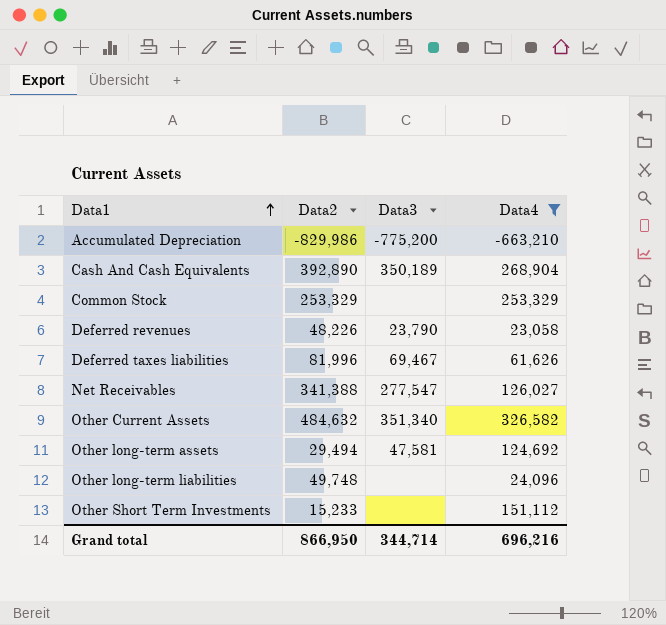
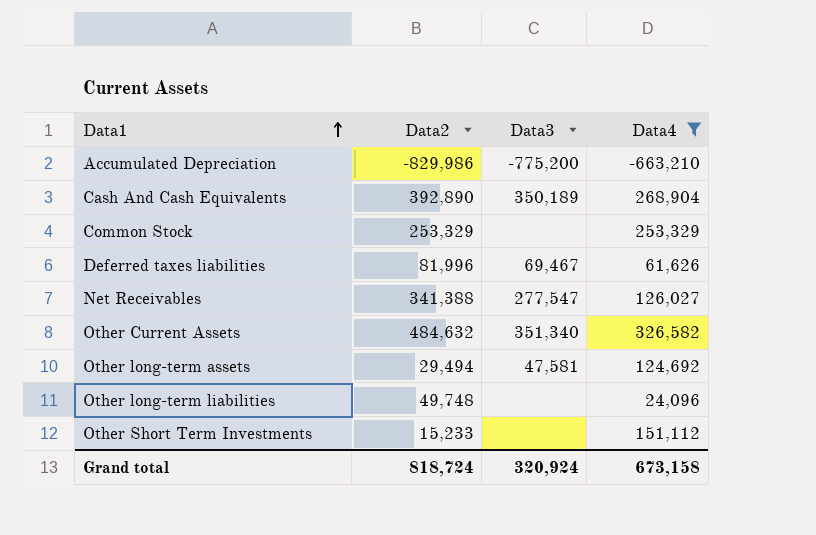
row Deferred revenues: 48,226 | 23,790 | 23,058 -> none
Grand total | Data2: 866,950 -> 818,724
Grand total | Data3: 344,714 -> 320,924
Grand total | Data4: 696,216 -> 673,158

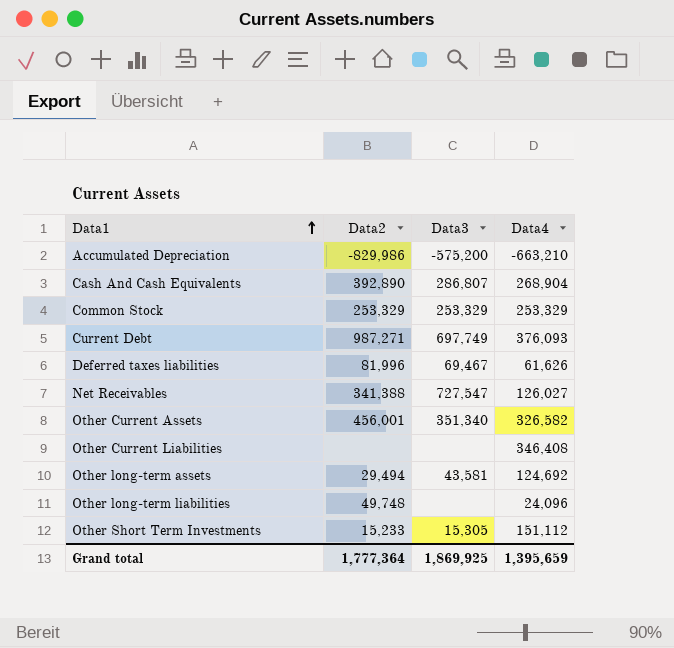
filter: Data4 <= 326,582 -> none
Accumulated Depreciation | Data3: -775,200 -> -575,200
Cash And Cash Equivalents | Data3: 350,189 -> 286,807
Common Stock | Data3: none -> 253,329
Net Receivables | Data3: 277,547 -> 727,547
Other Current Assets | Data2: 484,632 -> 456,001
Other long-term assets | Data3: 47,581 -> 43,581
Other Short Term Investments | Data3: none -> 15,305
Grand total | Data2: 818,724 -> 1,777,364
Grand total | Data3: 320,924 -> 1,869,925
Grand total | Data4: 673,158 -> 1,395,659

